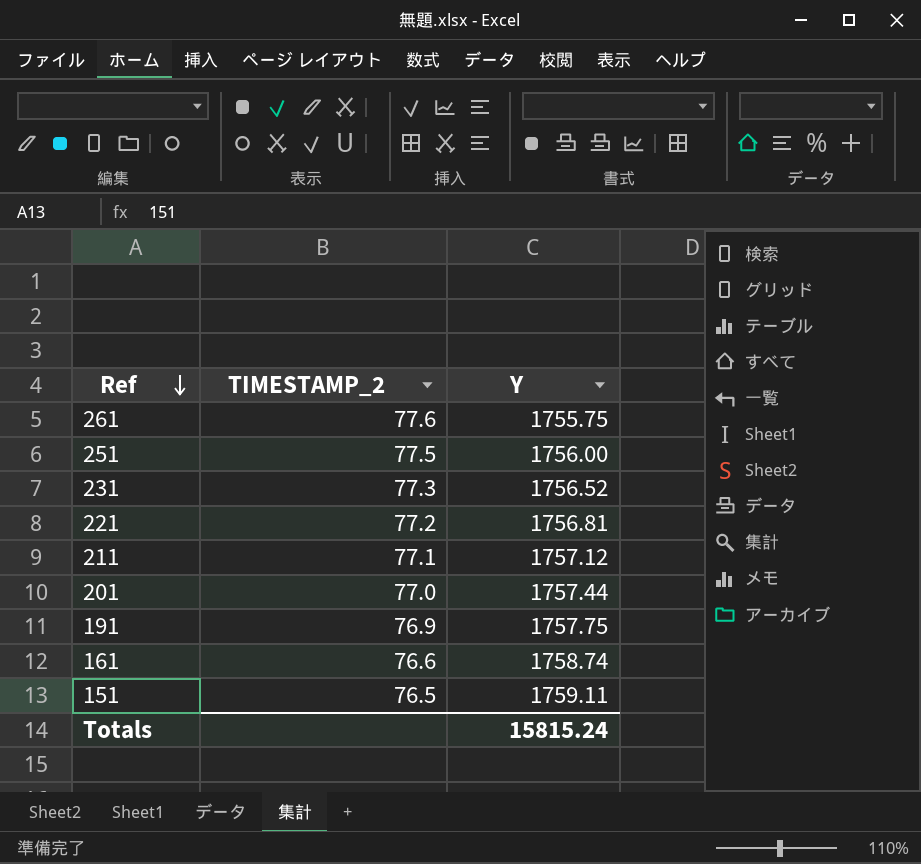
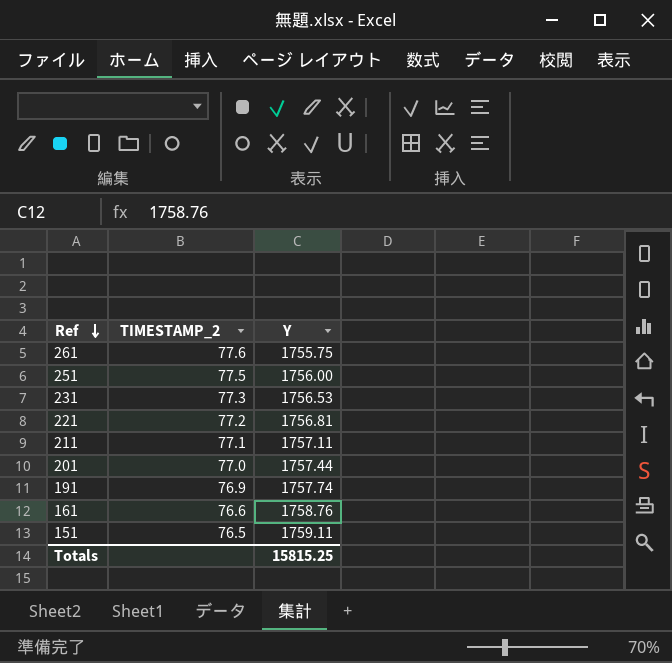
231 | Y: 1756.52 -> 1756.53
211 | Y: 1757.12 -> 1757.11
191 | Y: 1757.75 -> 1757.74
161 | Y: 1758.74 -> 1758.76
Totals | Y: 15815.24 -> 15815.25

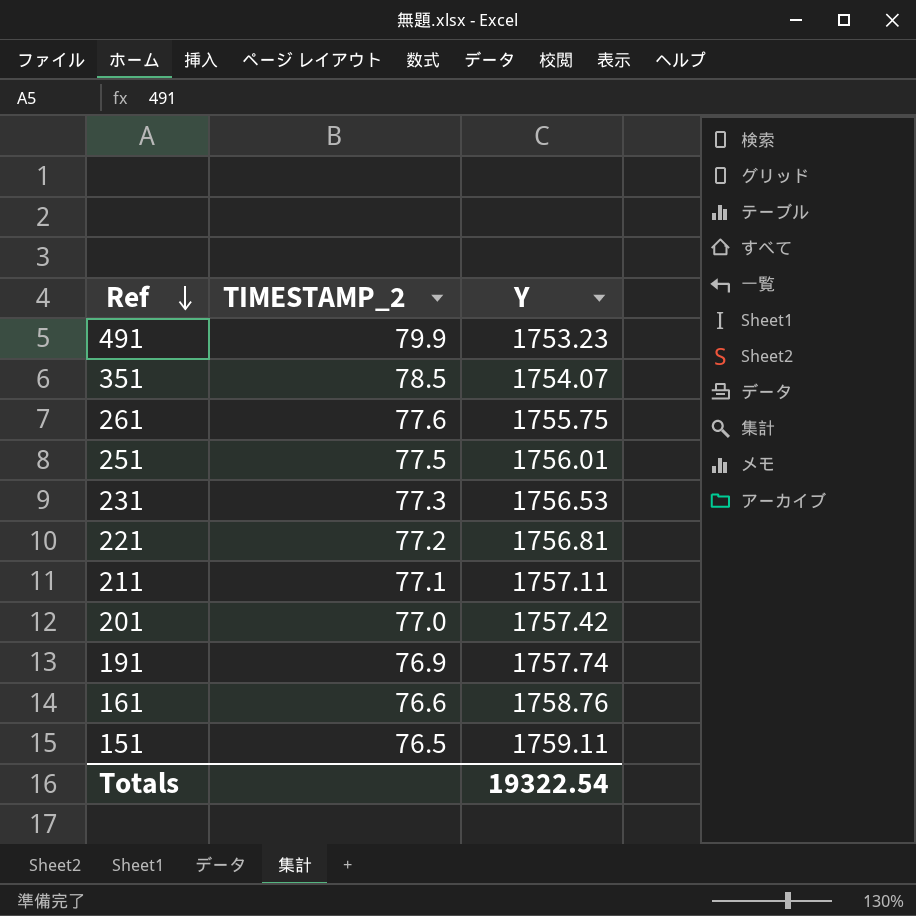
row 491: none -> 79.9 | 1753.23
row 351: none -> 78.5 | 1754.07
251 | Y: 1756.00 -> 1756.01
201 | Y: 1757.44 -> 1757.42
Totals | Y: 15815.25 -> 19322.54

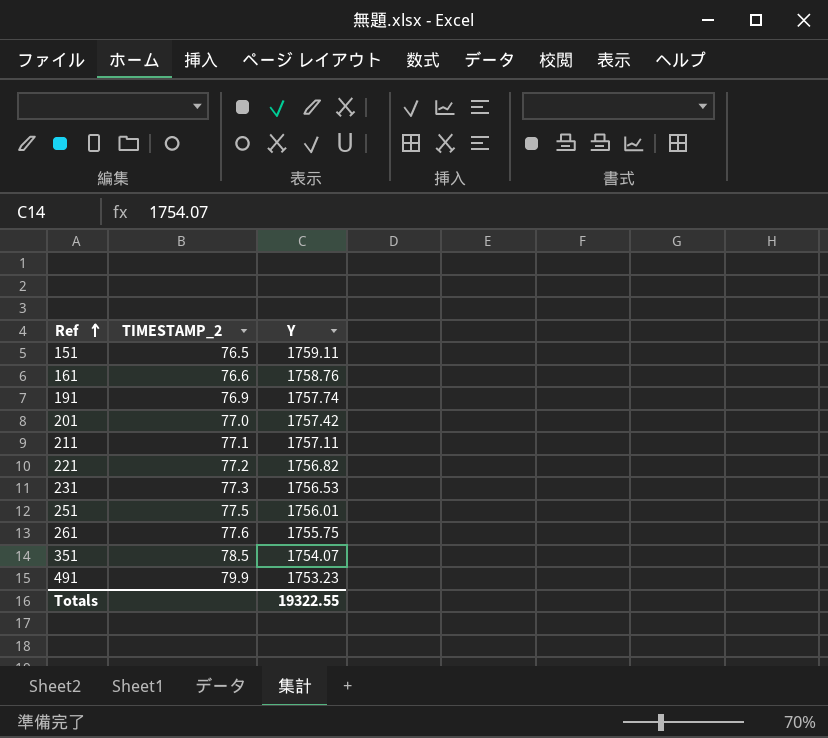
row order: Ref descending -> Ref ascending
221 | Y: 1756.81 -> 1756.82
Totals | Y: 19322.54 -> 19322.55

